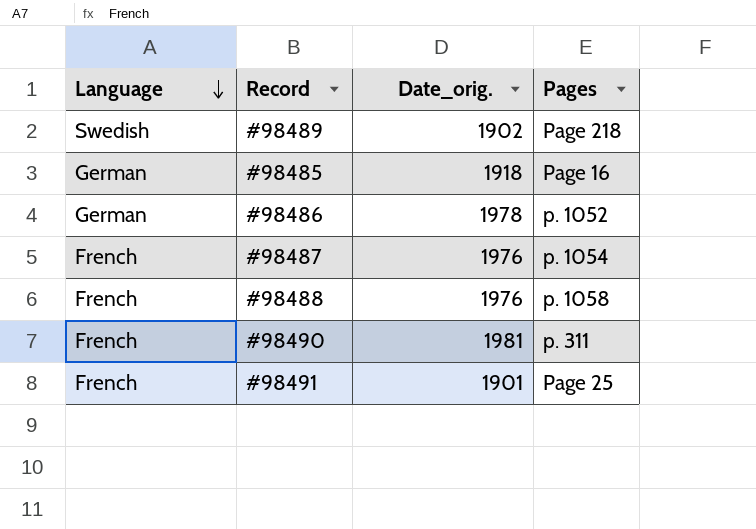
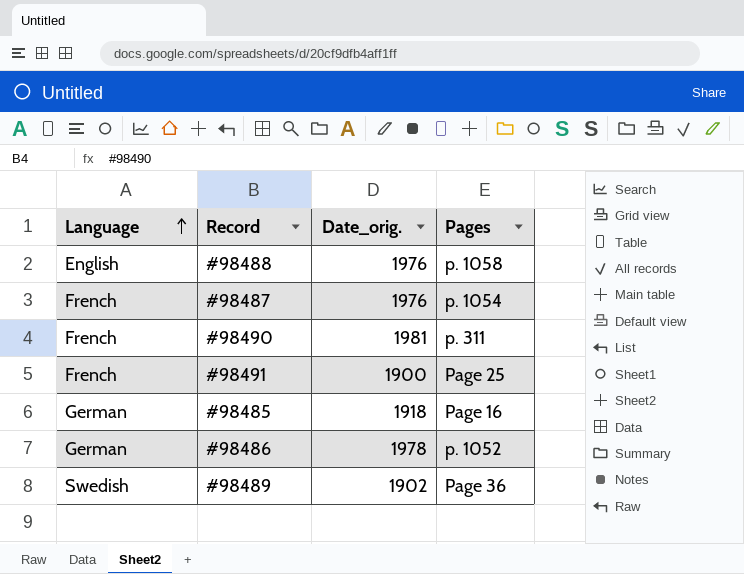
row order: Language descending -> Language ascending
#98488 | Language: French -> English
#98491 | Date_orig.: 1901 -> 1900
#98489 | Pages: Page 218 -> Page 36

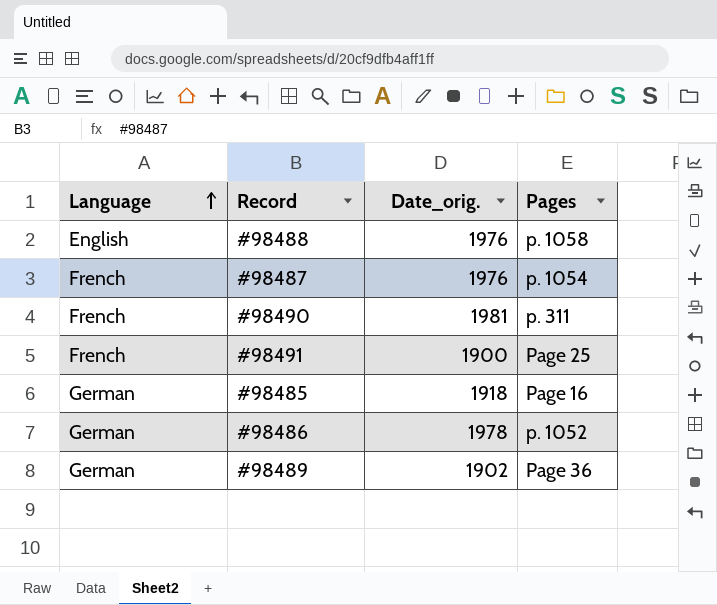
#98489 | Language: Swedish -> German

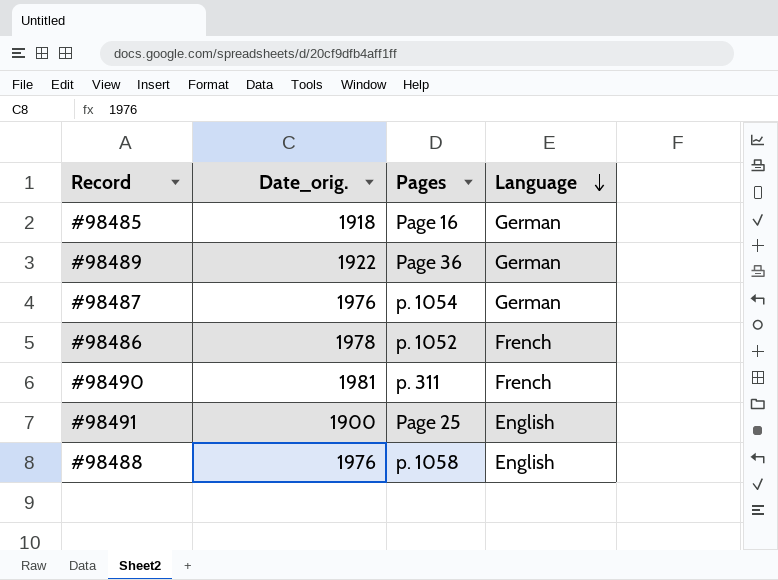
row order: Language ascending -> Language descending
column Language | position: 1 -> 4
#98489 | Date_orig.: 1902 -> 1922
#98487 | Language: French -> German
#98486 | Language: German -> French
#98491 | Language: French -> English

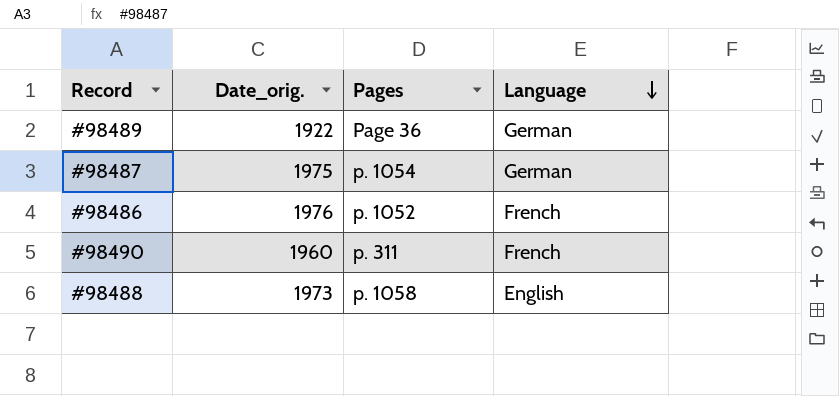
row #98485: 1918 | Page 16 | German -> none
row #98491: 1900 | Page 25 | English -> none
#98487 | Date_orig.: 1976 -> 1975
#98486 | Date_orig.: 1978 -> 1976
#98490 | Date_orig.: 1981 -> 1960
#98488 | Date_orig.: 1976 -> 1973

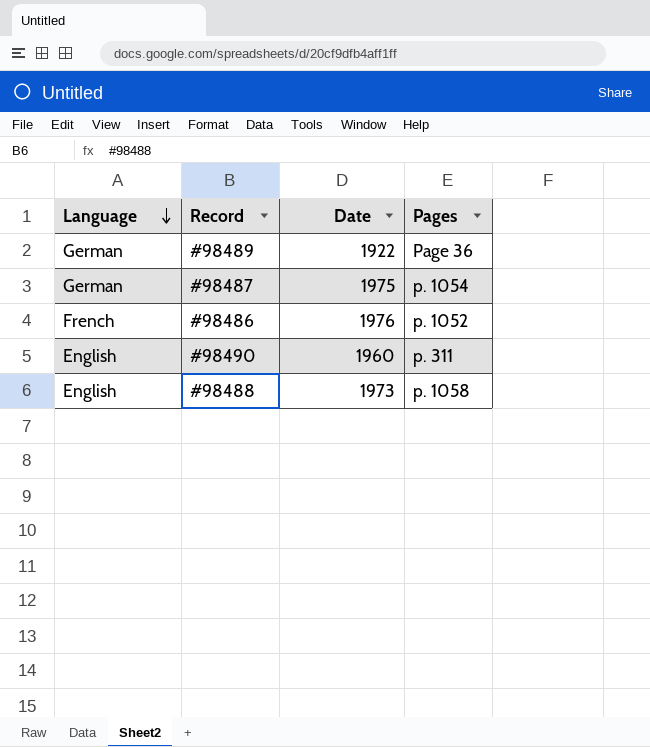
column Language | position: 4 -> 1
column name: Date_orig. -> Date
#98490 | Language: French -> English

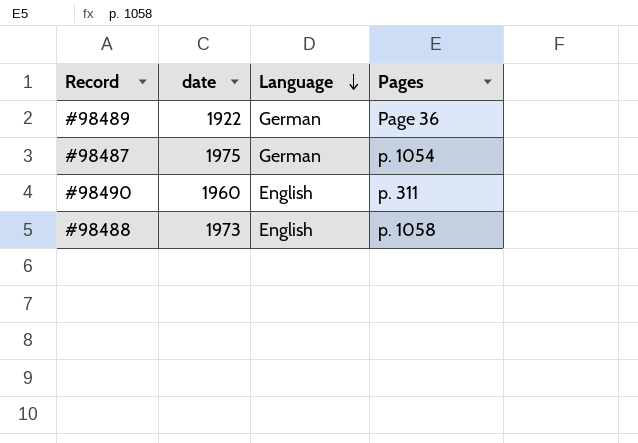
column name: Date -> date
column Language | position: 1 -> 3
row #98486: French | 1976 | p. 1052 -> none

